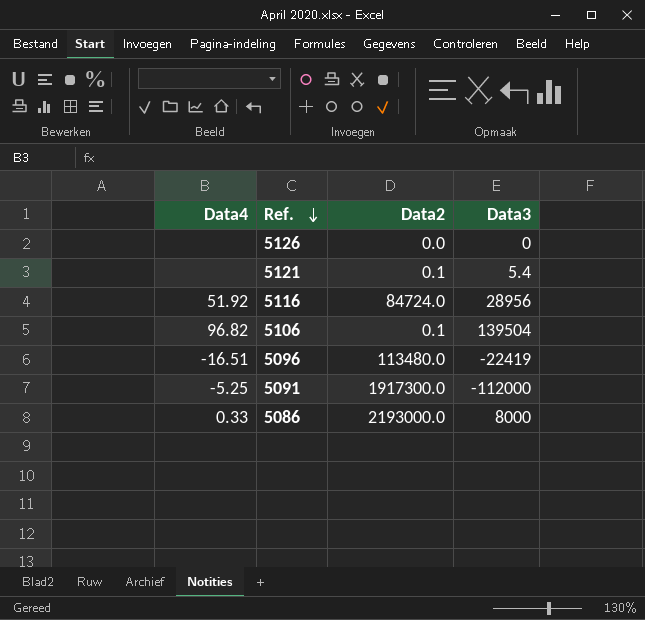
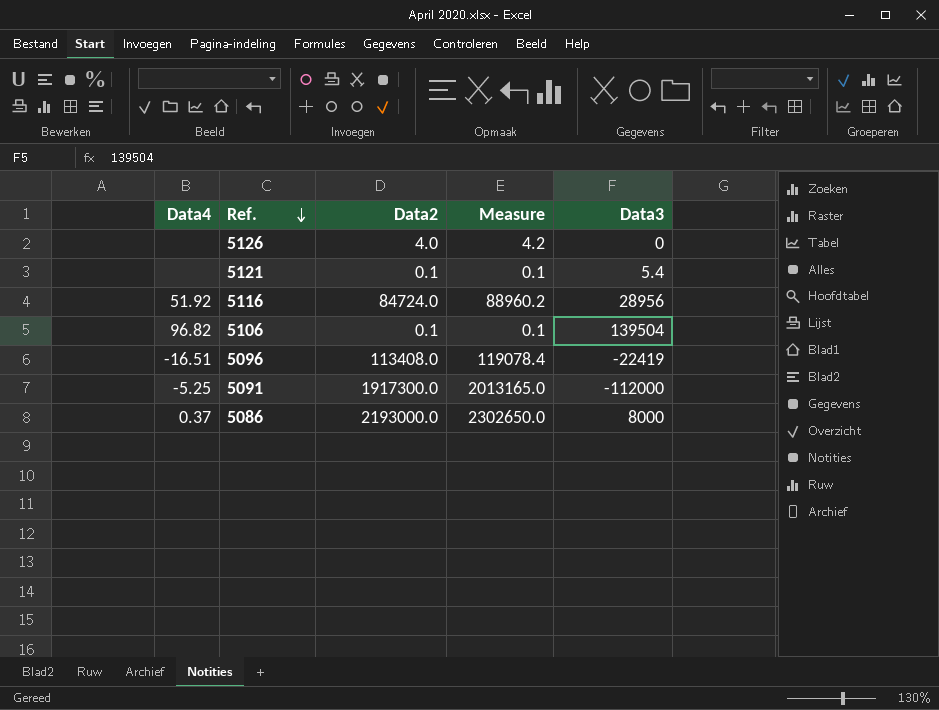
column Measure | formula: none -> [Data2] * 1.05
5126 | Data2: 0.0 -> 4.0
5096 | Data2: 113480.0 -> 113408.0
5086 | Data4: 0.33 -> 0.37

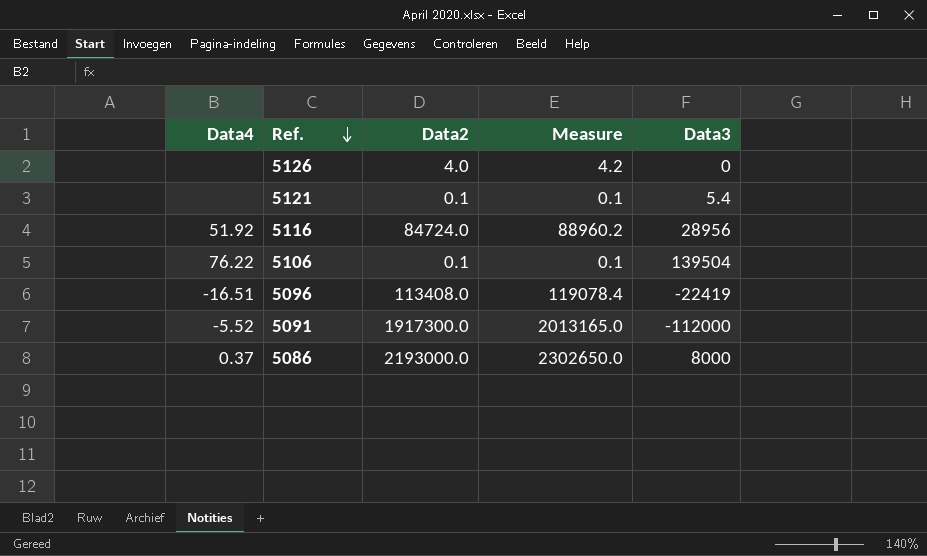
5106 | Data4: 96.82 -> 76.22
5091 | Data4: -5.25 -> -5.52

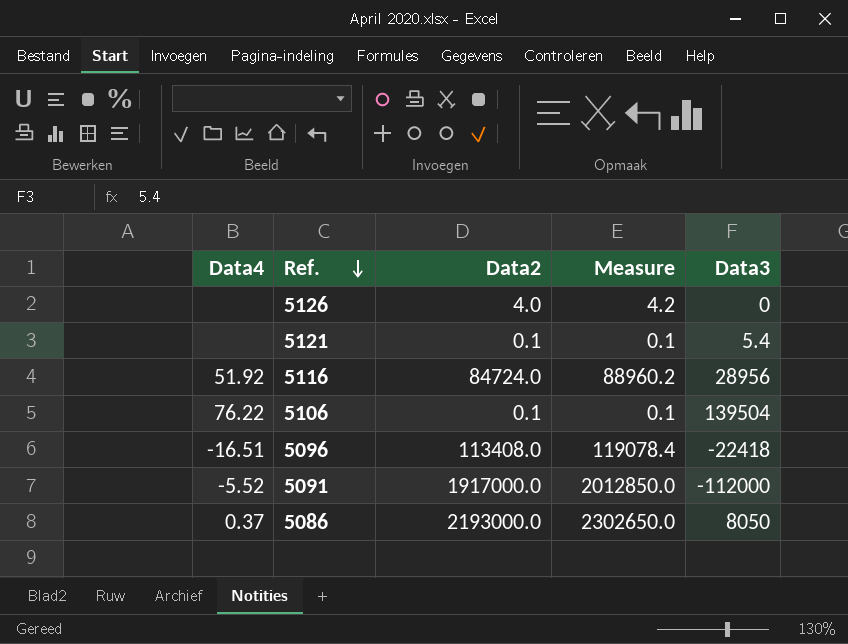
5096 | Data3: -22419 -> -22418
5091 | Data2: 1917300.0 -> 1917000.0
5091 | Measure: 2013165.0 -> 2012850.0
5086 | Data3: 8000 -> 8050

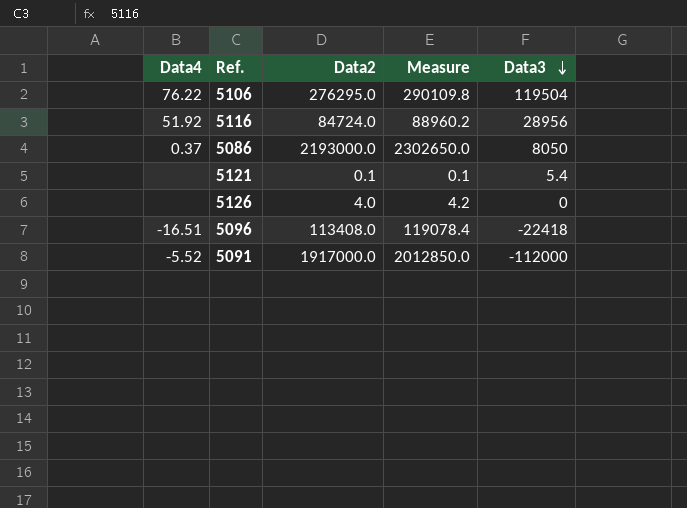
row order: Ref. descending -> Data3 descending
5106 | Data2: 0.1 -> 276295.0
5106 | Measure: 0.1 -> 290109.8
5106 | Data3: 139504 -> 119504

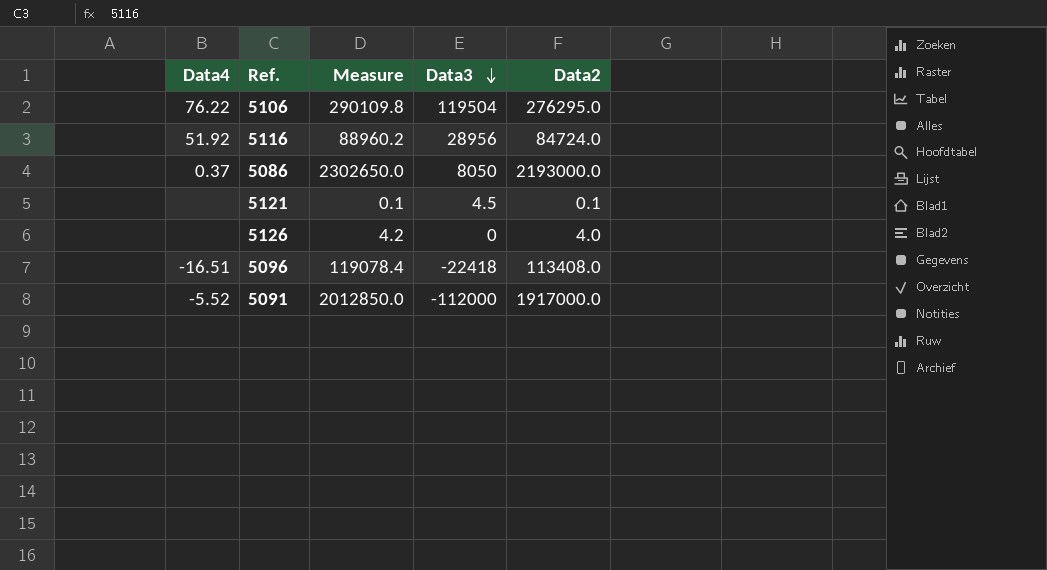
column Data2 | position: 3 -> 5
5121 | Data3: 5.4 -> 4.5

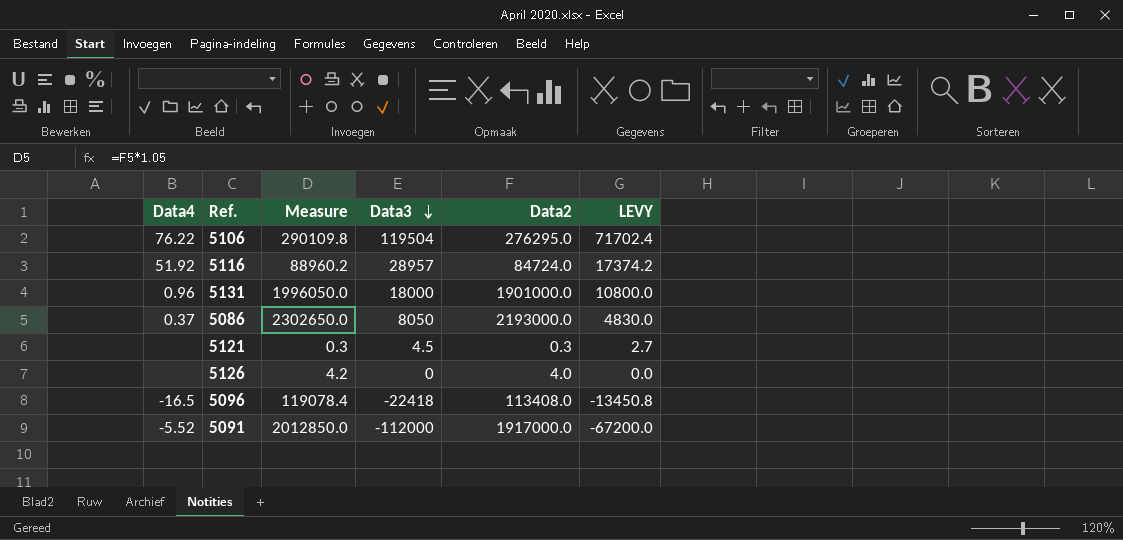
column LEVY | formula: none -> [Data3] * 0.6
5116 | Data3: 28956 -> 28957
row 5131: none -> 0.96 | 1996050.0 | 18000 | 1901000.0 | 10800.0
5121 | Measure: 0.1 -> 0.3
5121 | Data2: 0.1 -> 0.3
5096 | Data4: -16.51 -> -16.5

